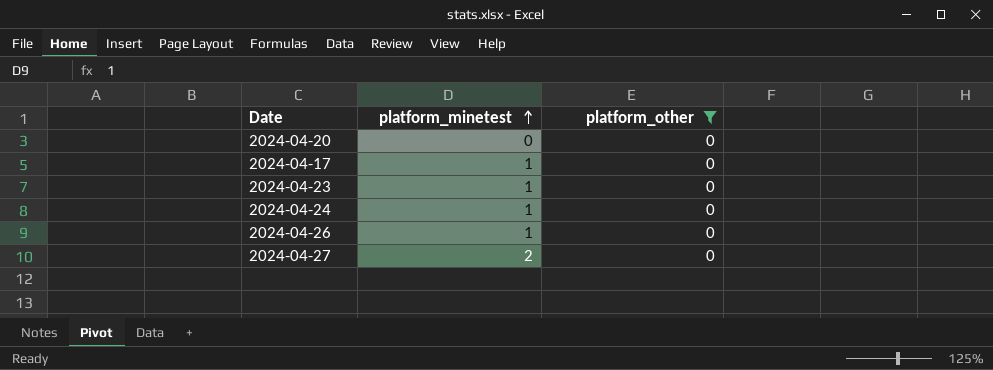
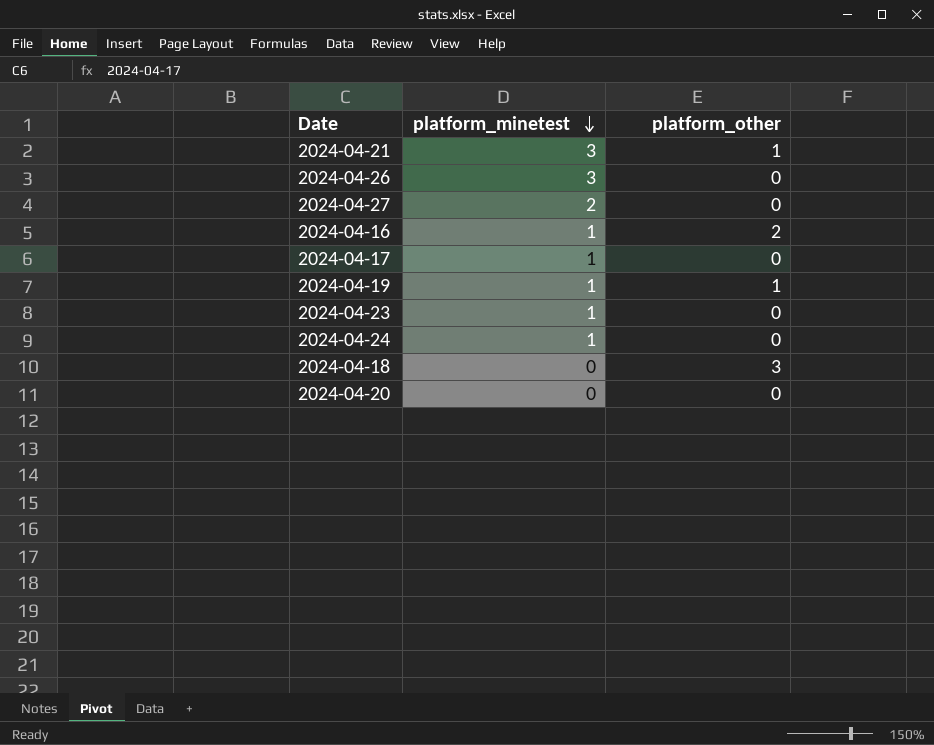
filter: platform_other = 0 -> none
row order: platform_minetest ascending -> platform_minetest descending
2024-04-26 | platform_minetest: 1 -> 3

